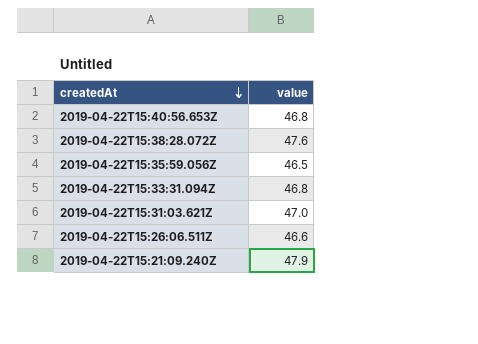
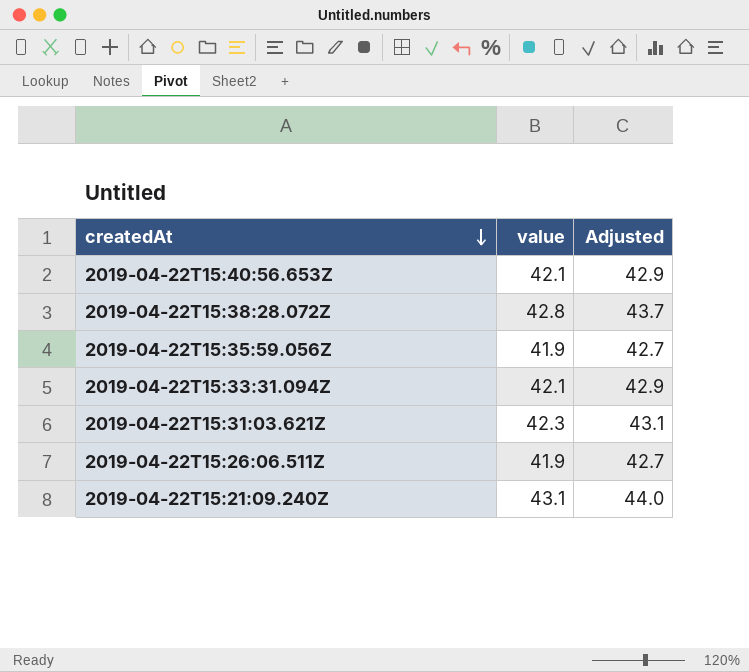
column Adjusted | formula: none -> [value] * 1.02
2019-04-22T15:40:56.653Z | value: 46.8 -> 42.1
2019-04-22T15:38:28.072Z | value: 47.6 -> 42.8
2019-04-22T15:35:59.056Z | value: 46.5 -> 41.9
2019-04-22T15:33:31.094Z | value: 46.8 -> 42.1
2019-04-22T15:31:03.621Z | value: 47.0 -> 42.3
2019-04-22T15:26:06.511Z | value: 46.6 -> 41.9
2019-04-22T15:21:09.240Z | value: 47.9 -> 43.1

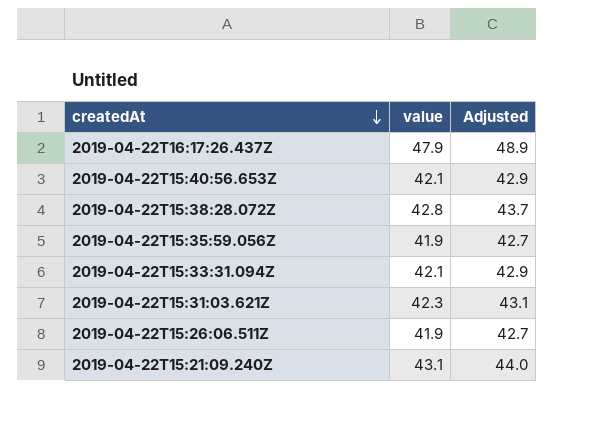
row 2019-04-22T16:17:26.437Z: none -> 47.9 | 48.9

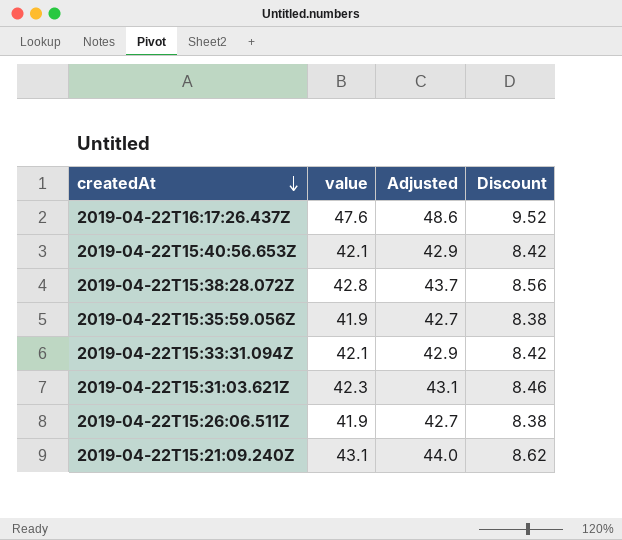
column Discount | formula: none -> [value] * 0.2
2019-04-22T16:17:26.437Z | value: 47.9 -> 47.6
2019-04-22T16:17:26.437Z | Adjusted: 48.9 -> 48.6

